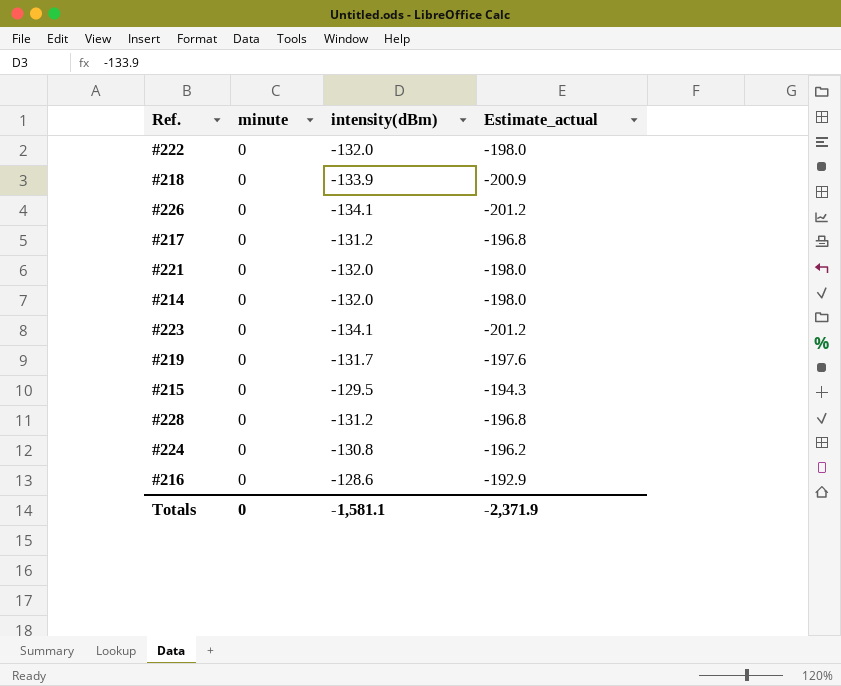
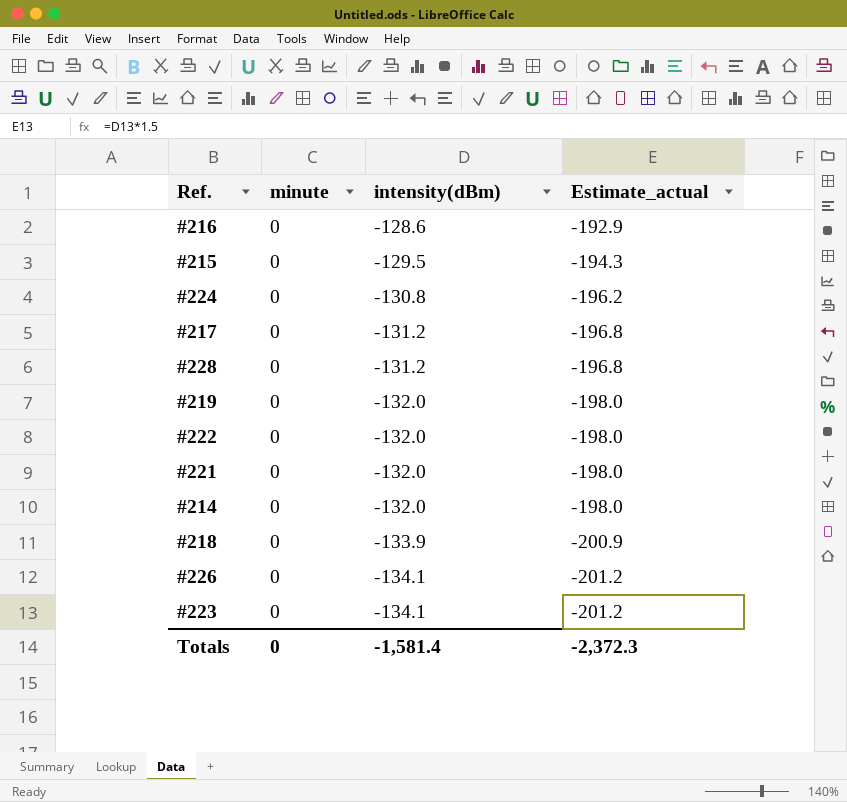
row order: none -> intensity(dBm) descending
#219 | intensity(dBm): -131.7 -> -132.0
#219 | Estimate_actual: -197.6 -> -198.0
Totals | intensity(dBm): -1,581.1 -> -1,581.4
Totals | Estimate_actual: -2,371.9 -> -2,372.3

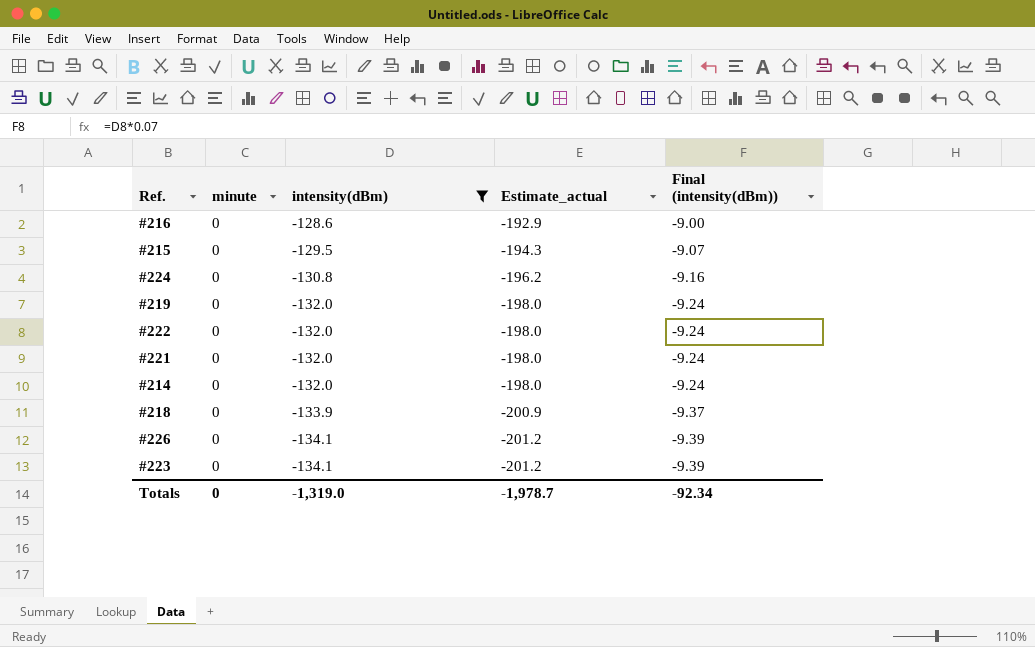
filter: none -> intensity(dBm) != -131.2
column Final (intensity(dBm)) | formula: none -> [intensity(dBm)] * 0.07
Totals | intensity(dBm): -1,581.4 -> -1,319.0
Totals | Estimate_actual: -2,372.3 -> -1,978.7

